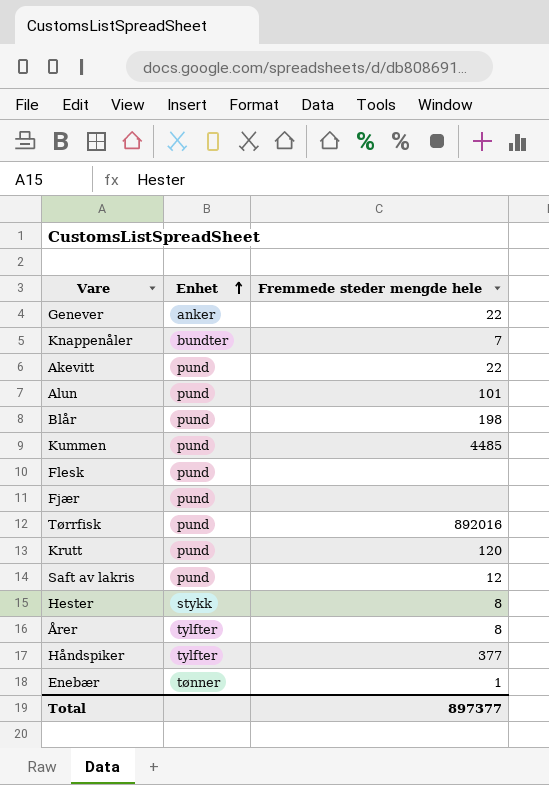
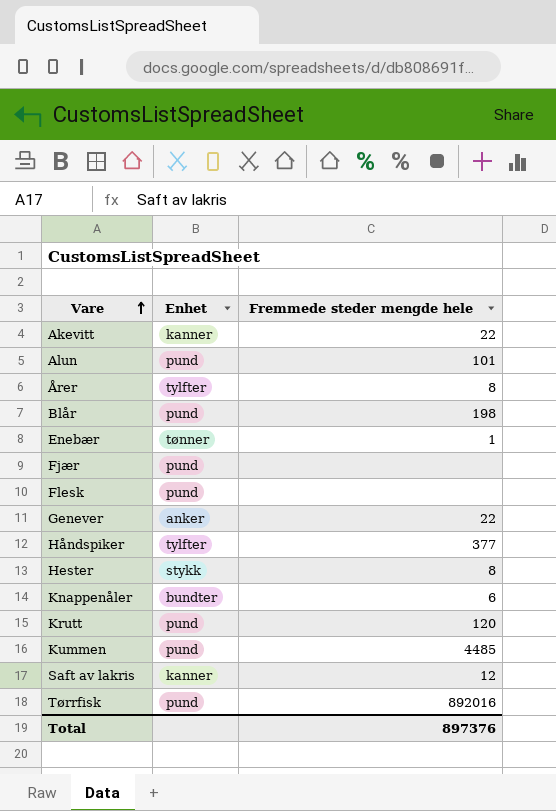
row order: Enhet ascending -> Vare ascending
Akevitt | Enhet: pund -> kanner
Knappenåler | Fremmede steder mengde hele: 7 -> 6
Saft av lakris | Enhet: pund -> kanner
Total | Fremmede steder mengde hele: 897377 -> 897376

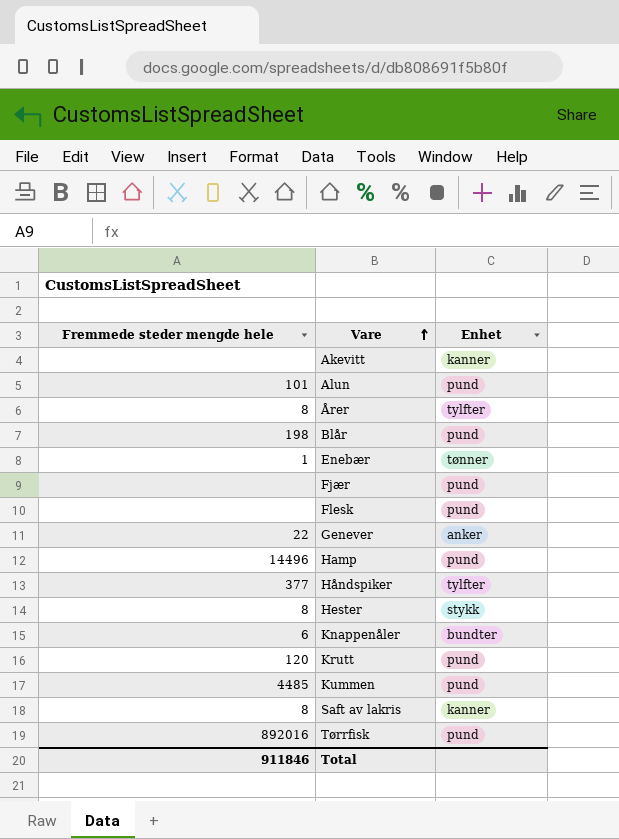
column Fremmede steder mengde hele | position: 3 -> 1
Akevitt | Fremmede steder mengde hele: 22 -> none
row Hamp: none -> 14496 | pund
Saft av lakris | Fremmede steder mengde hele: 12 -> 8
Total | Fremmede steder mengde hele: 897376 -> 911846

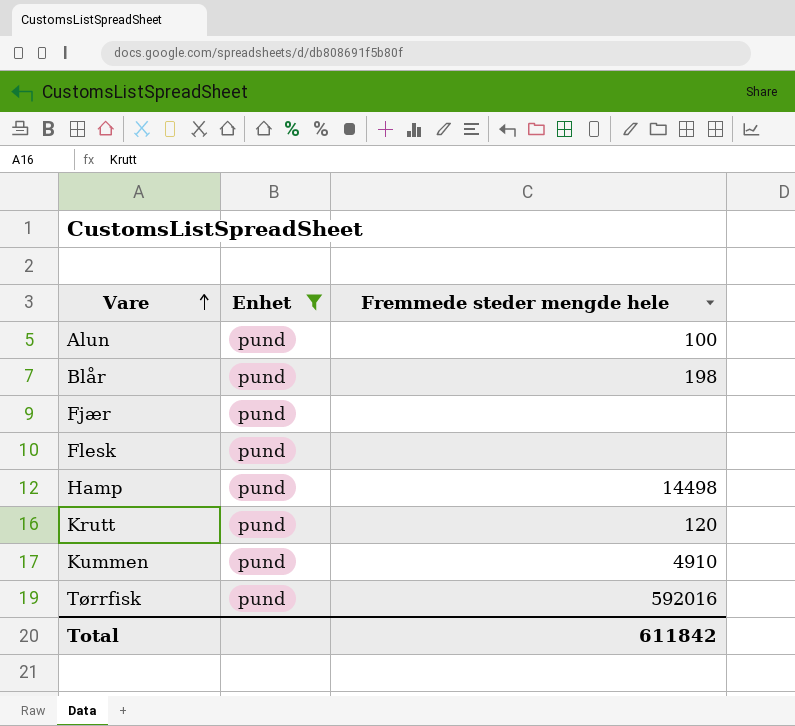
filter: none -> Enhet = pund
column Fremmede steder mengde hele | position: 1 -> 3
Alun | Fremmede steder mengde hele: 101 -> 100
Hamp | Fremmede steder mengde hele: 14496 -> 14498
Kummen | Fremmede steder mengde hele: 4485 -> 4910
Tørrfisk | Fremmede steder mengde hele: 892016 -> 592016
Total | Fremmede steder mengde hele: 911846 -> 611842

